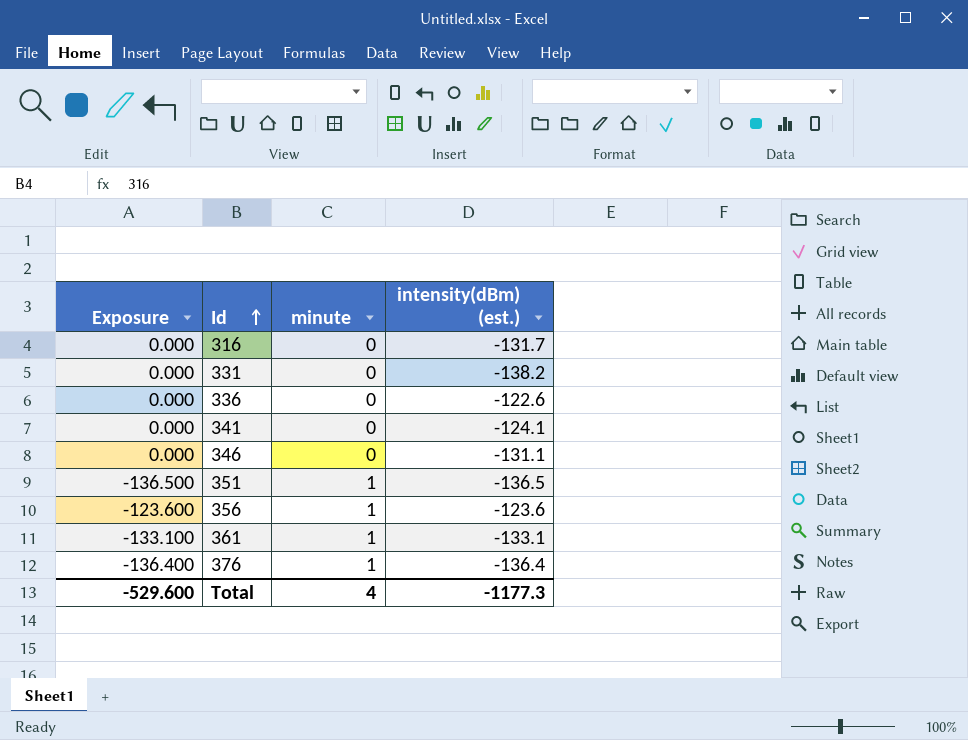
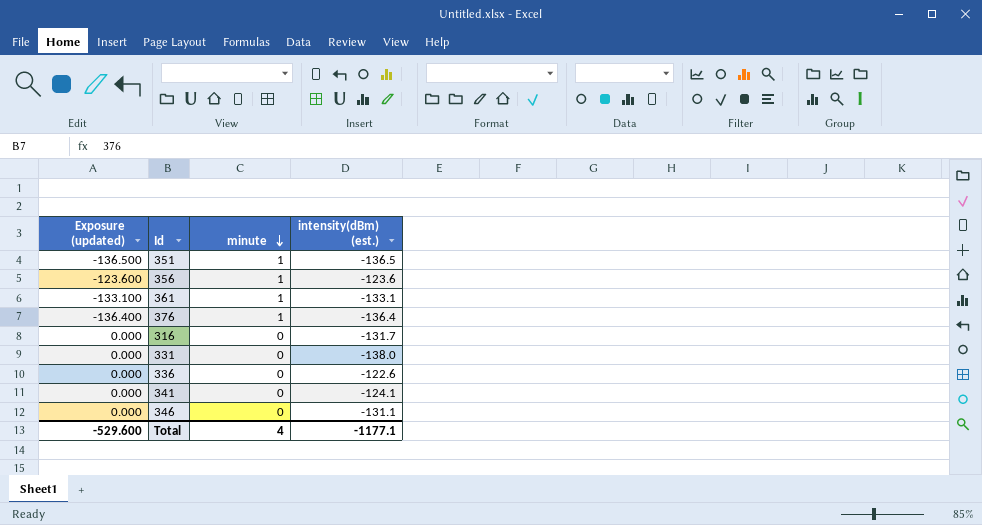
row order: Id ascending -> minute descending
column name: Exposure -> Exposure (updated)
331 | intensity(dBm) (est.): -138.2 -> -138.0
Total | intensity(dBm) (est.): -1177.3 -> -1177.1

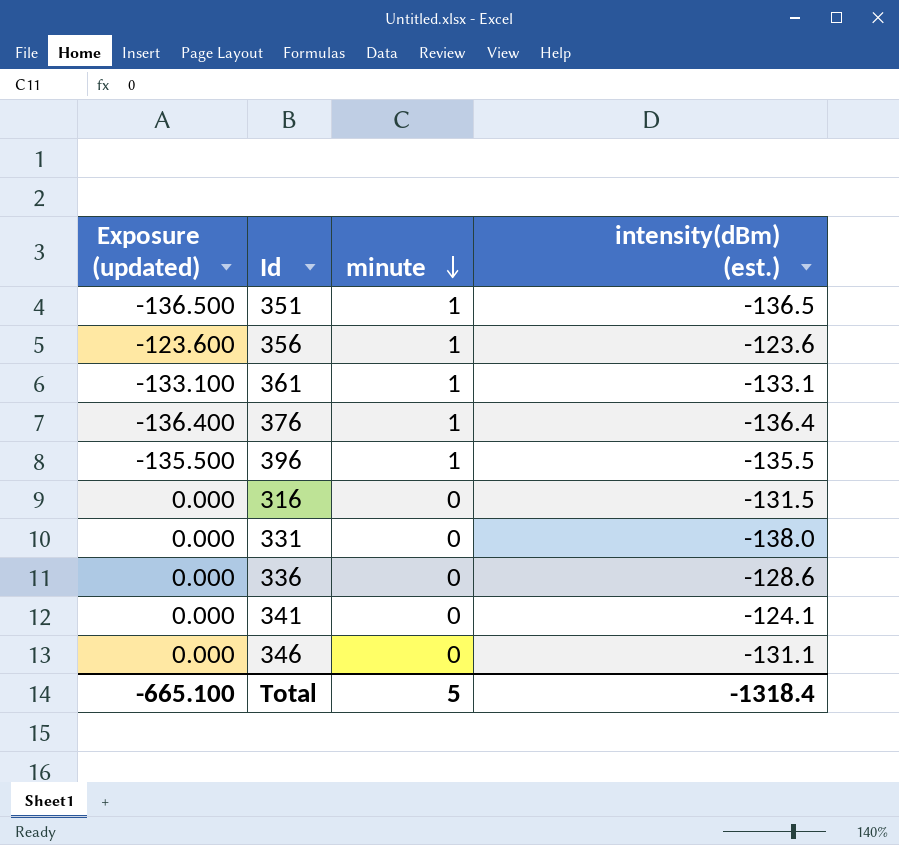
row 396: none -> -135.500 | 1 | -135.5
316 | intensity(dBm) (est.): -131.7 -> -131.5
336 | intensity(dBm) (est.): -122.6 -> -128.6
Total | Exposure (updated): -529.600 -> -665.100
Total | minute: 4 -> 5
Total | intensity(dBm) (est.): -1177.1 -> -1318.4

